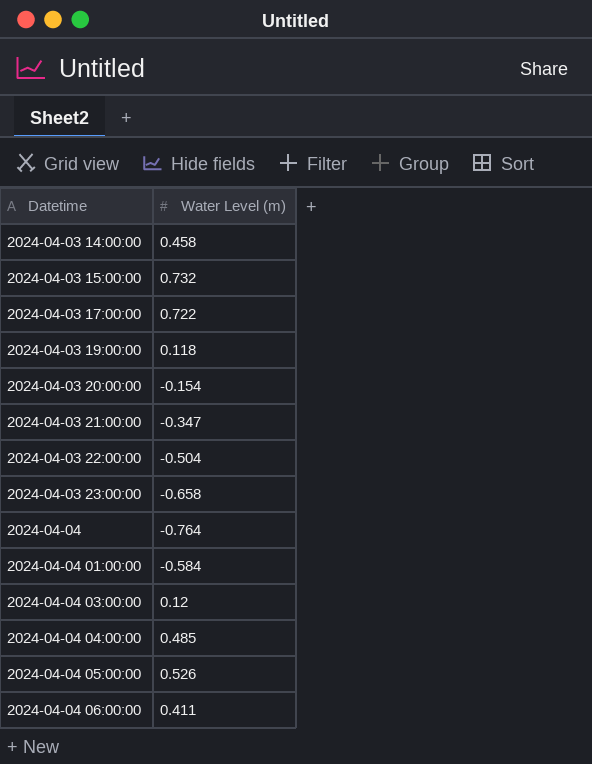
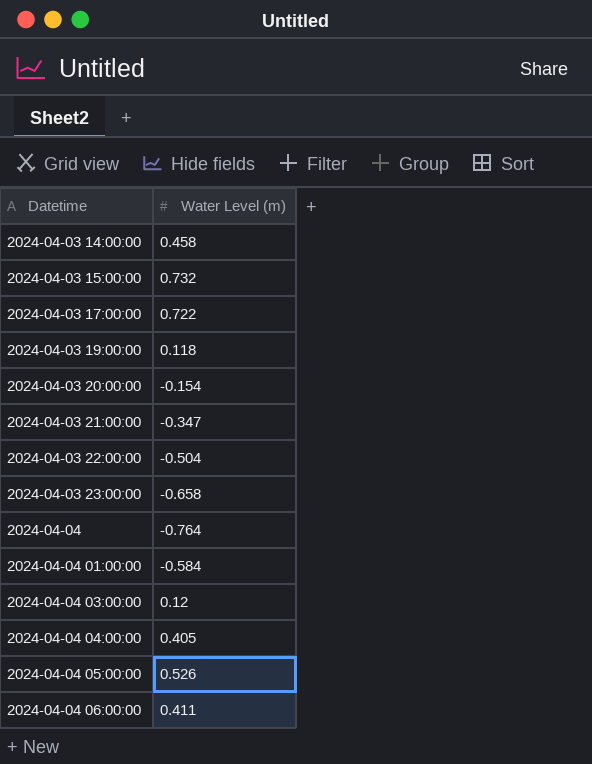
2024-04-04 04:00:00 | Water Level (m): 0.485 -> 0.405

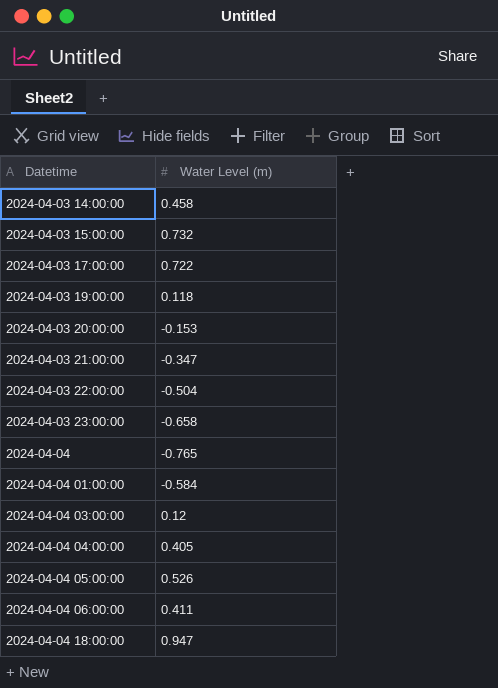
2024-04-03 20:00:00 | Water Level (m): -0.154 -> -0.153
2024-04-04 | Water Level (m): -0.764 -> -0.765
row 2024-04-04 18:00:00: none -> 0.947

